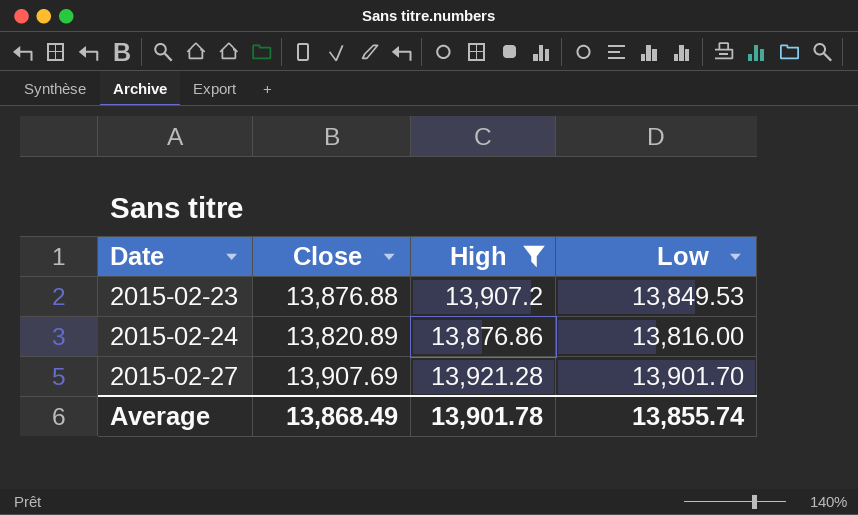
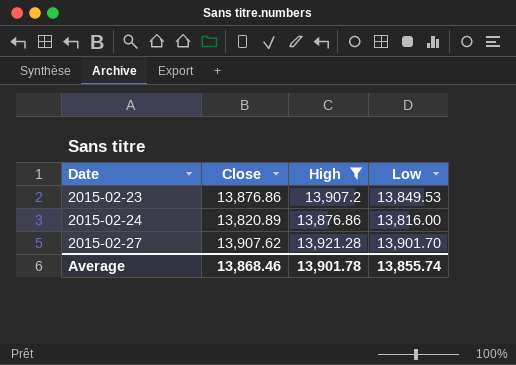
2015-02-23 | Close: 13,876.88 -> 13,876.86
2015-02-27 | Close: 13,907.69 -> 13,907.62
Average | Close: 13,868.49 -> 13,868.46

